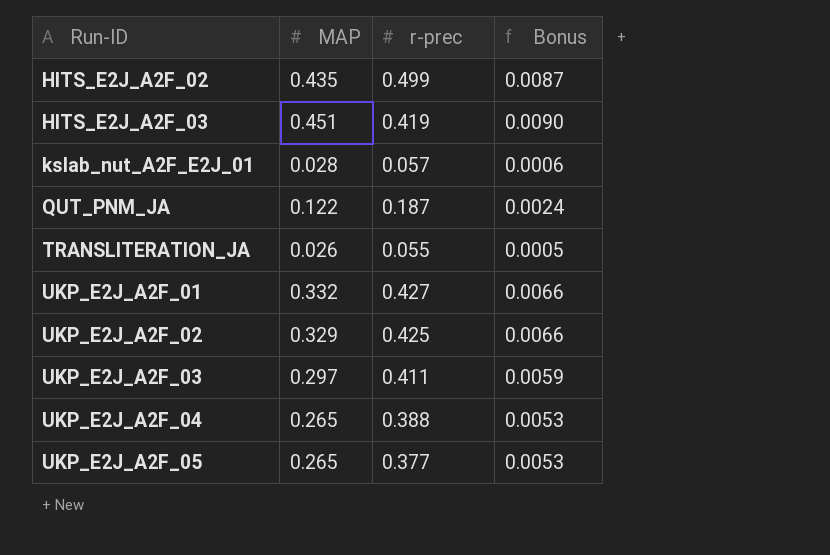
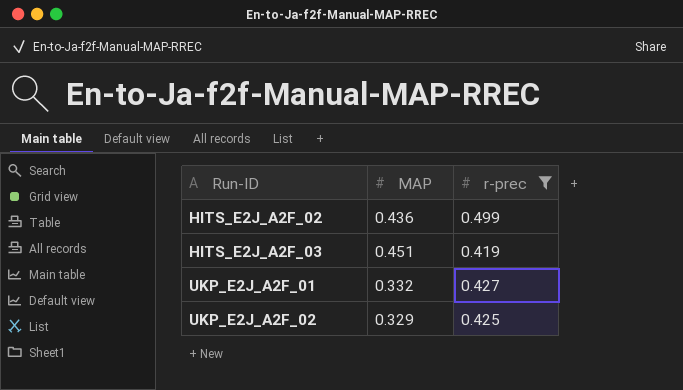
filter: none -> r-prec >= 0.419
column Bonus | formula: [MAP] * 0.02 -> none
HITS_E2J_A2F_02 | MAP: 0.435 -> 0.436

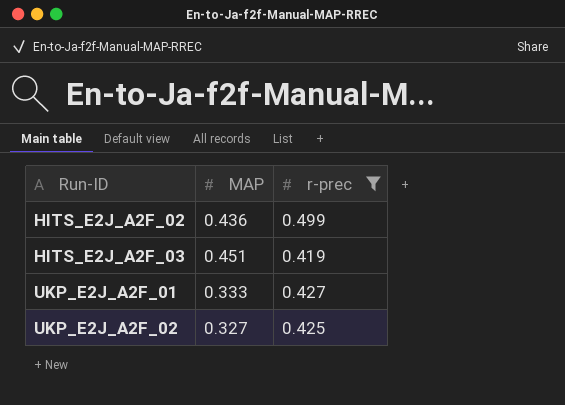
UKP_E2J_A2F_01 | MAP: 0.332 -> 0.333
UKP_E2J_A2F_02 | MAP: 0.329 -> 0.327

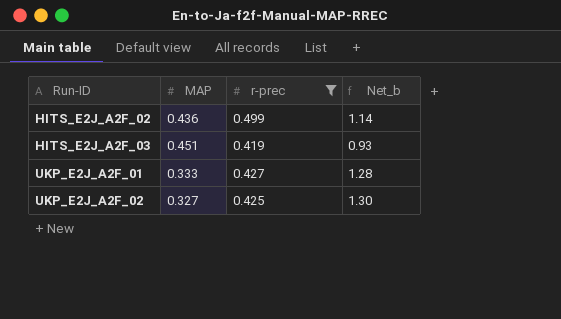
column Net_b | formula: none -> [r-prec] / [MAP]

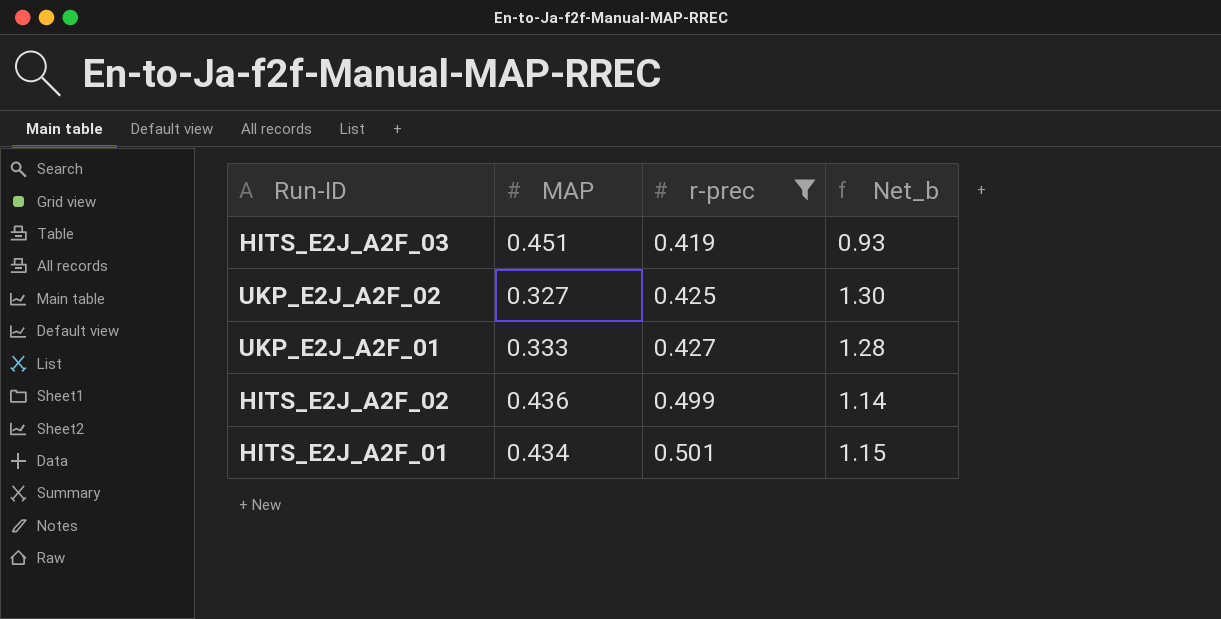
row order: Run-ID ascending -> r-prec ascending
row HITS_E2J_A2F_01: none -> 0.434 | 0.501 | 1.15

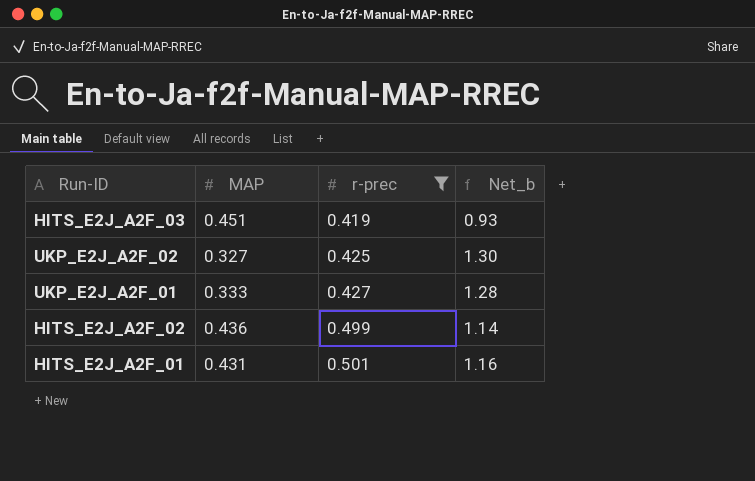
HITS_E2J_A2F_01 | MAP: 0.434 -> 0.431
HITS_E2J_A2F_01 | Net_b: 1.15 -> 1.16

